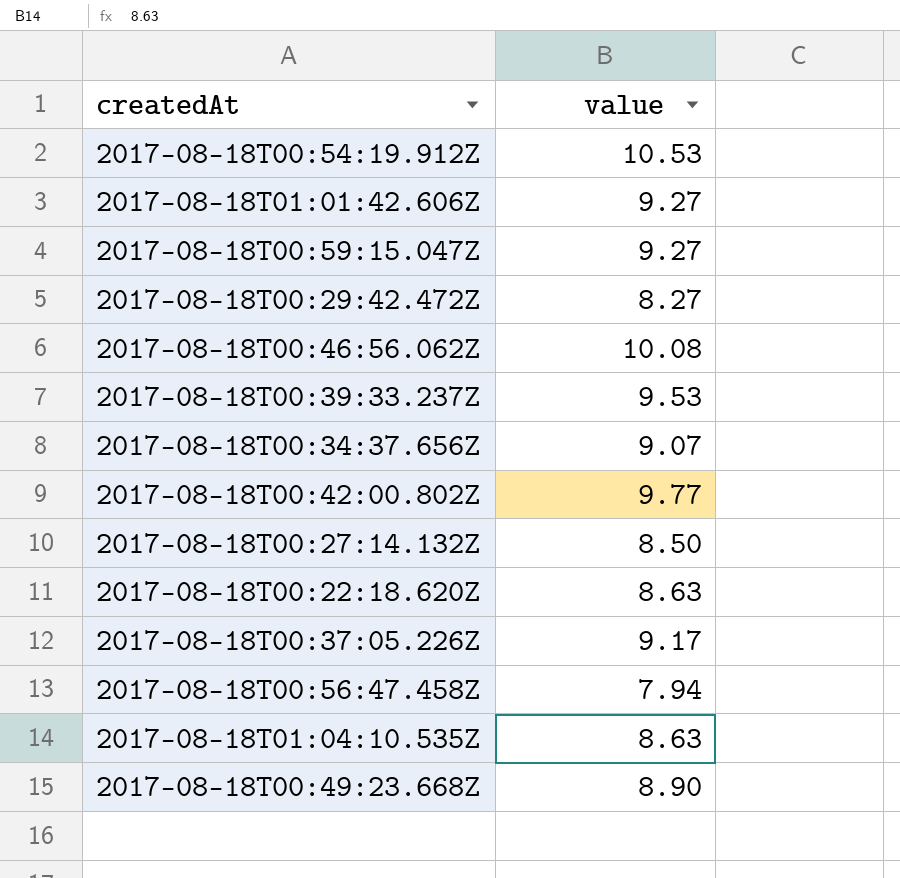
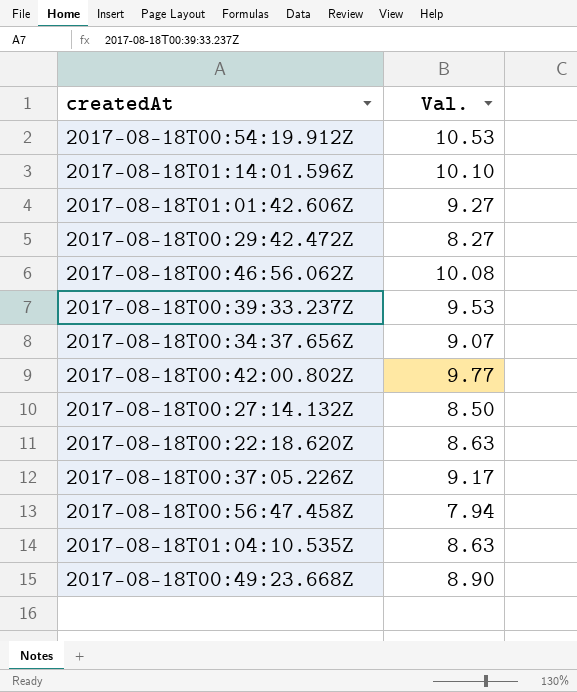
column name: value -> Val.
row 2017-08-18T00:59:15.047Z: 9.27 -> none
row 2017-08-18T01:14:01.596Z: none -> 10.10

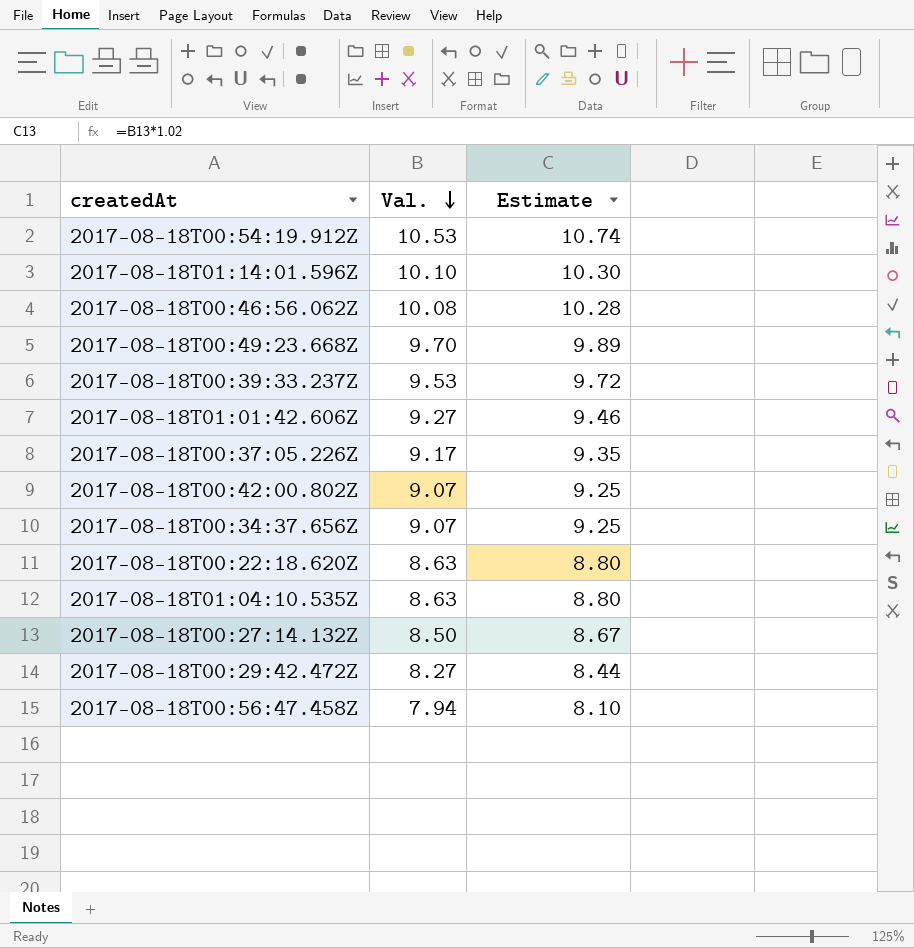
row order: none -> Val. descending
column Estimate | formula: none -> [Val.] * 1.02
2017-08-18T00:49:23.668Z | Val.: 8.90 -> 9.70
2017-08-18T00:42:00.802Z | Val.: 9.77 -> 9.07

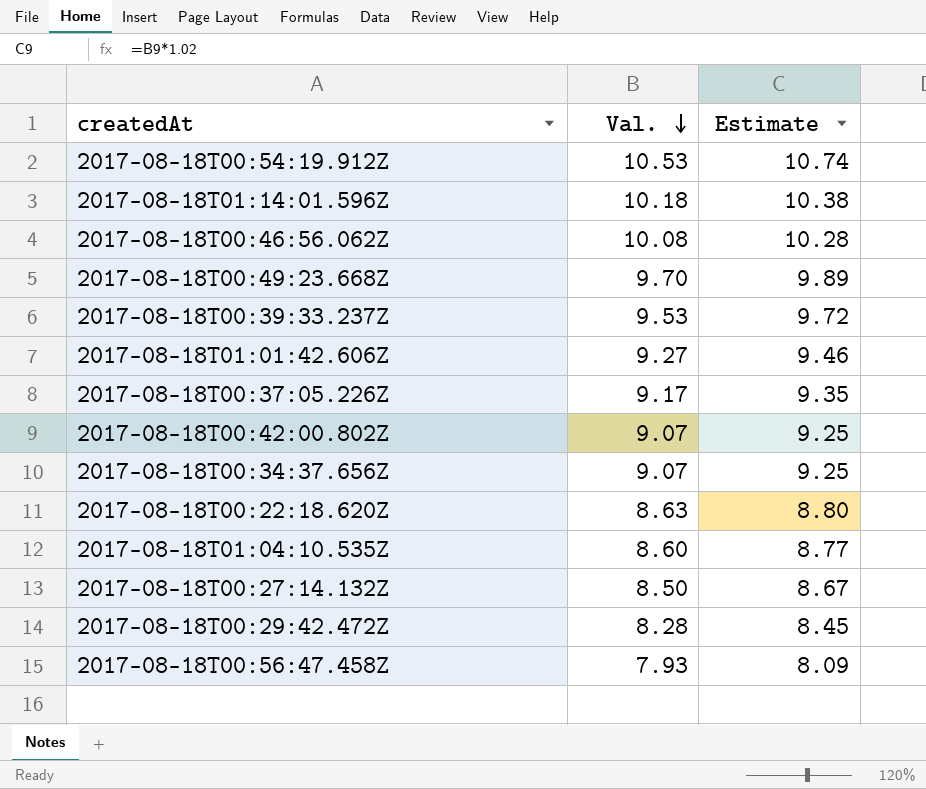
2017-08-18T01:14:01.596Z | Val.: 10.10 -> 10.18
2017-08-18T01:14:01.596Z | Estimate: 10.30 -> 10.38
2017-08-18T01:04:10.535Z | Val.: 8.63 -> 8.60
2017-08-18T01:04:10.535Z | Estimate: 8.80 -> 8.77
2017-08-18T00:29:42.472Z | Val.: 8.27 -> 8.28
2017-08-18T00:29:42.472Z | Estimate: 8.44 -> 8.45
2017-08-18T00:56:47.458Z | Val.: 7.94 -> 7.93
2017-08-18T00:56:47.458Z | Estimate: 8.10 -> 8.09

